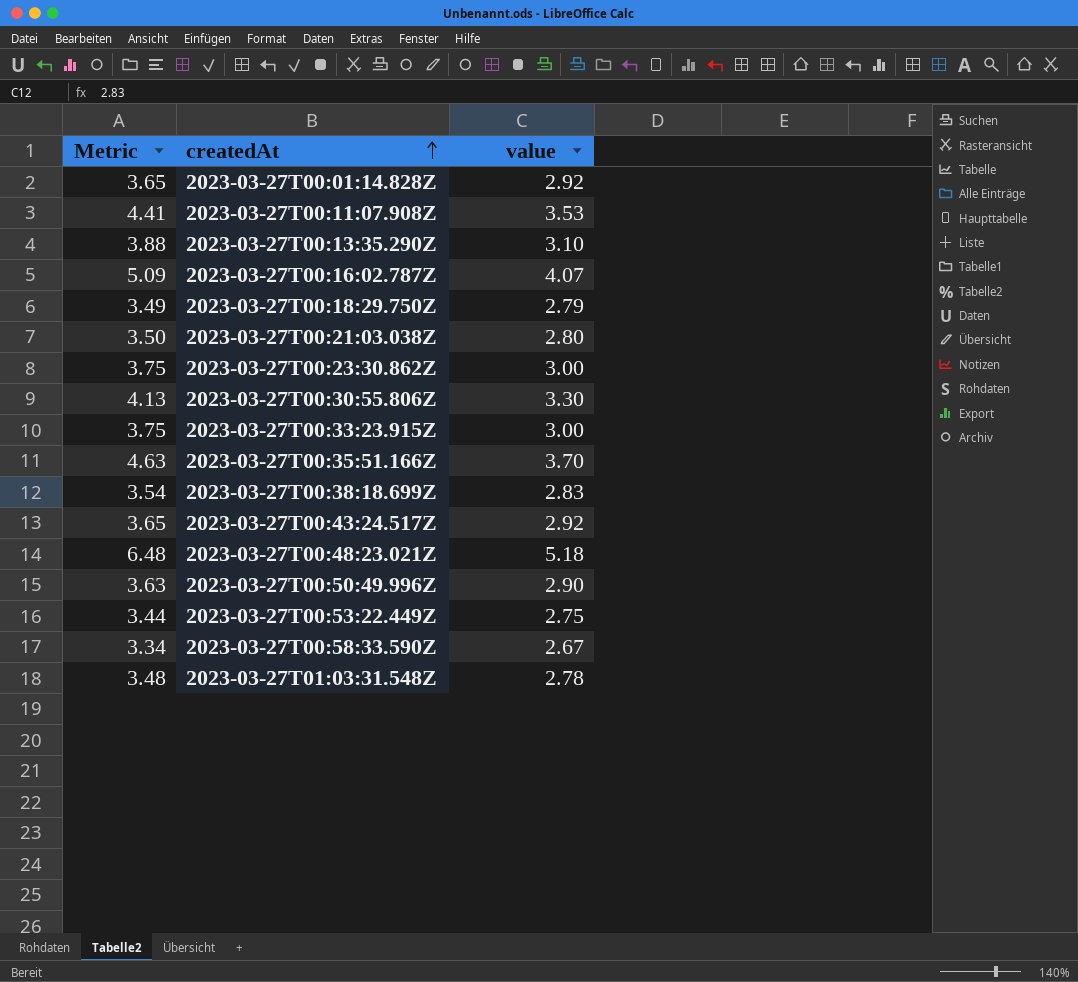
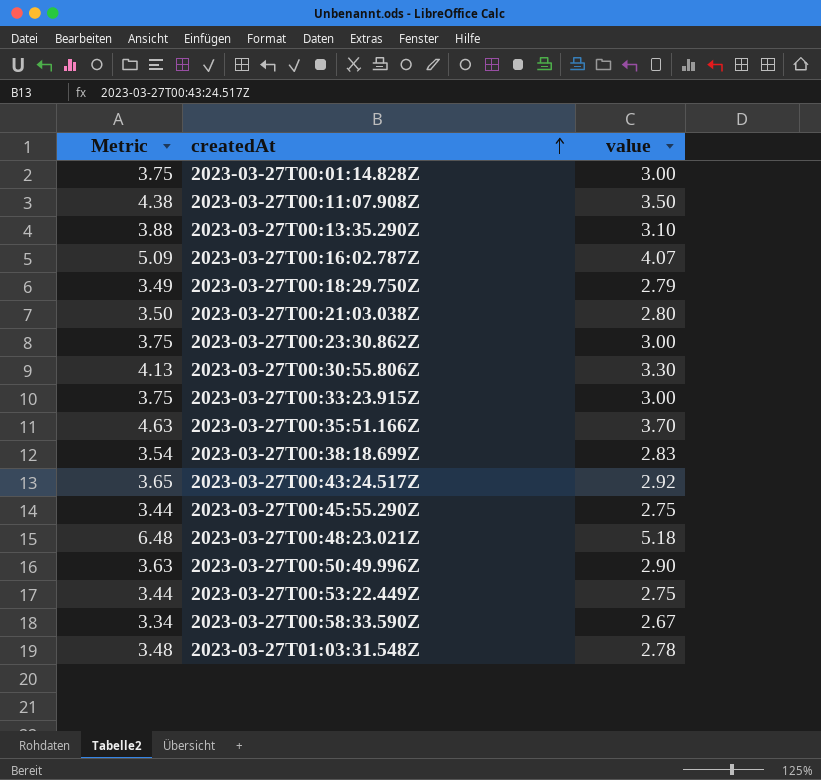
2023-03-27T00:01:14.828Z | Metric: 3.65 -> 3.75
2023-03-27T00:01:14.828Z | value: 2.92 -> 3.00
2023-03-27T00:11:07.908Z | Metric: 4.41 -> 4.38
2023-03-27T00:11:07.908Z | value: 3.53 -> 3.50
row 2023-03-27T00:45:55.290Z: none -> 3.44 | 2.75

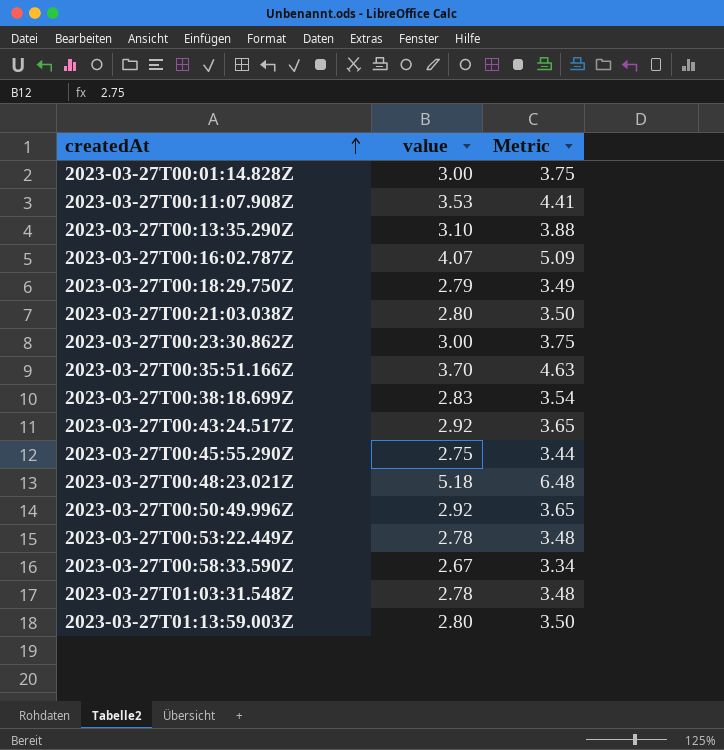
column Metric | position: 1 -> 3
row 2023-03-27T00:30:55.806Z: 4.13 | 3.30 -> none
row 2023-03-27T00:33:23.915Z: 3.75 | 3.00 -> none
2023-03-27T00:11:07.908Z | value: 3.50 -> 3.53
2023-03-27T00:11:07.908Z | Metric: 4.38 -> 4.41
2023-03-27T00:50:49.996Z | value: 2.90 -> 2.92
2023-03-27T00:50:49.996Z | Metric: 3.63 -> 3.65
2023-03-27T00:53:22.449Z | value: 2.75 -> 2.78
2023-03-27T00:53:22.449Z | Metric: 3.44 -> 3.48
row 2023-03-27T01:13:59.003Z: none -> 2.80 | 3.50

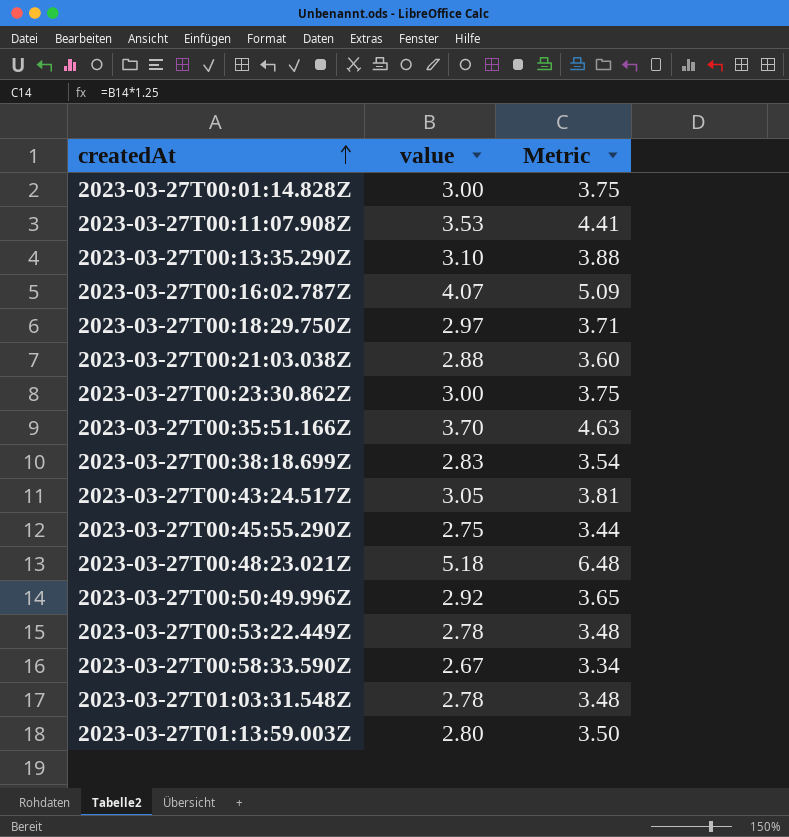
2023-03-27T00:18:29.750Z | value: 2.79 -> 2.97
2023-03-27T00:18:29.750Z | Metric: 3.49 -> 3.71
2023-03-27T00:21:03.038Z | value: 2.80 -> 2.88
2023-03-27T00:21:03.038Z | Metric: 3.50 -> 3.60
2023-03-27T00:43:24.517Z | value: 2.92 -> 3.05
2023-03-27T00:43:24.517Z | Metric: 3.65 -> 3.81

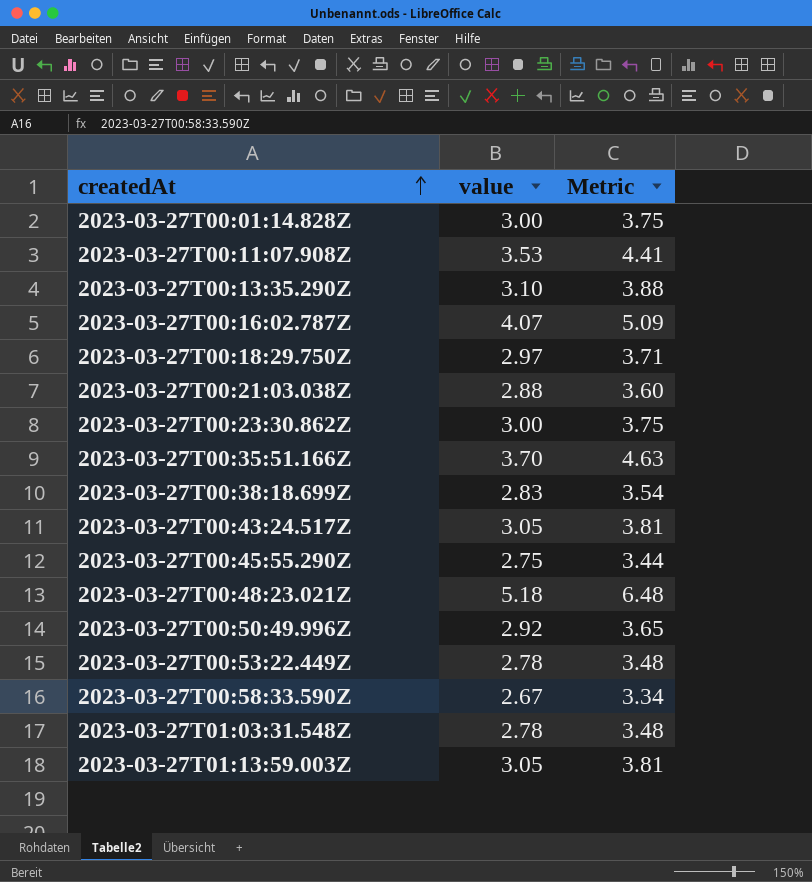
2023-03-27T01:13:59.003Z | value: 2.80 -> 3.05
2023-03-27T01:13:59.003Z | Metric: 3.50 -> 3.81

